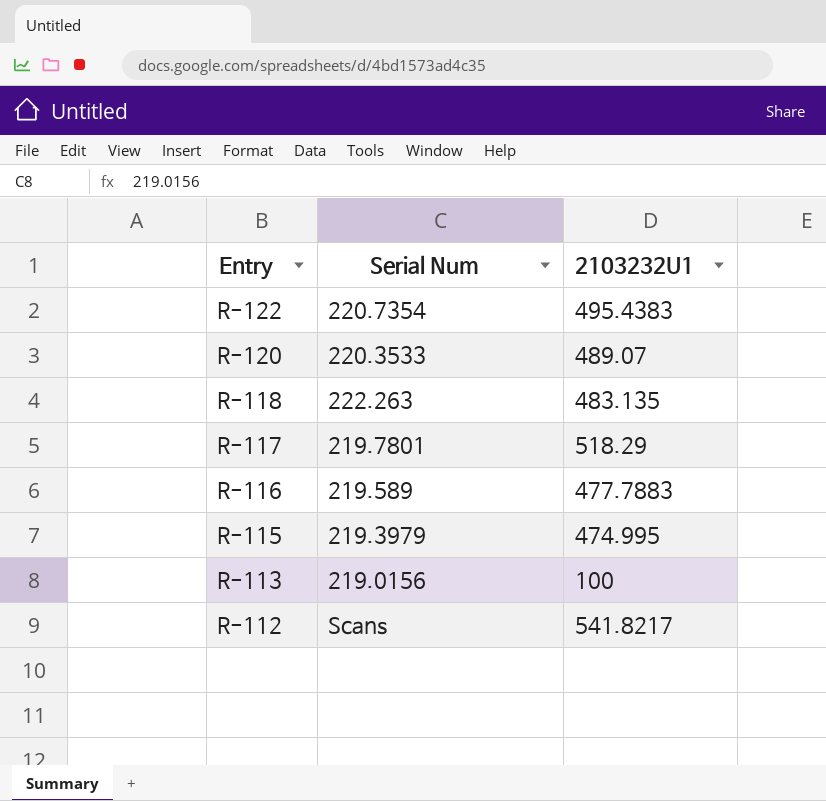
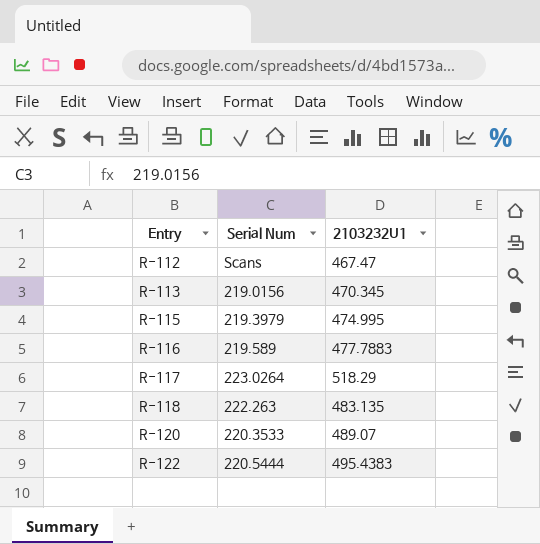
row order: Entry descending -> Entry ascending
R-112 | 2103232U1: 541.8217 -> 467.47
R-113 | 2103232U1: 100 -> 470.345
R-117 | Serial Num: 219.7801 -> 223.0264
R-122 | Serial Num: 220.7354 -> 220.5444

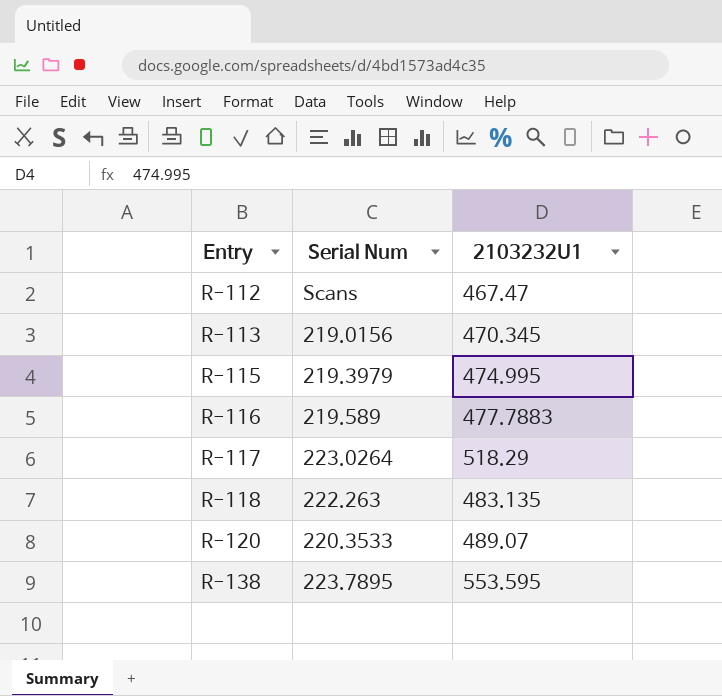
row R-122: 220.5444 | 495.4383 -> none
row R-138: none -> 223.7895 | 553.595

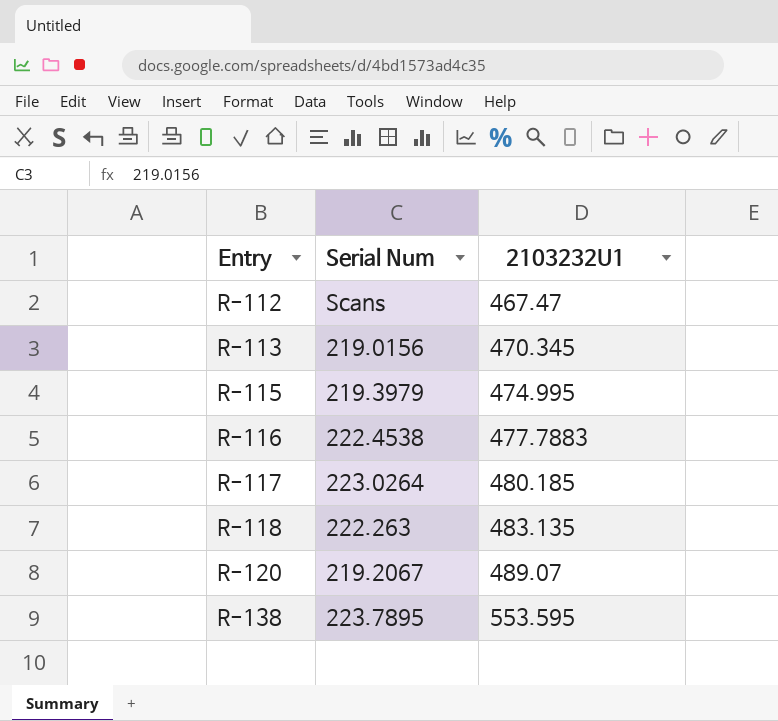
R-116 | Serial Num: 219.589 -> 222.4538
R-117 | 2103232U1: 518.29 -> 480.185
R-120 | Serial Num: 220.3533 -> 219.2067

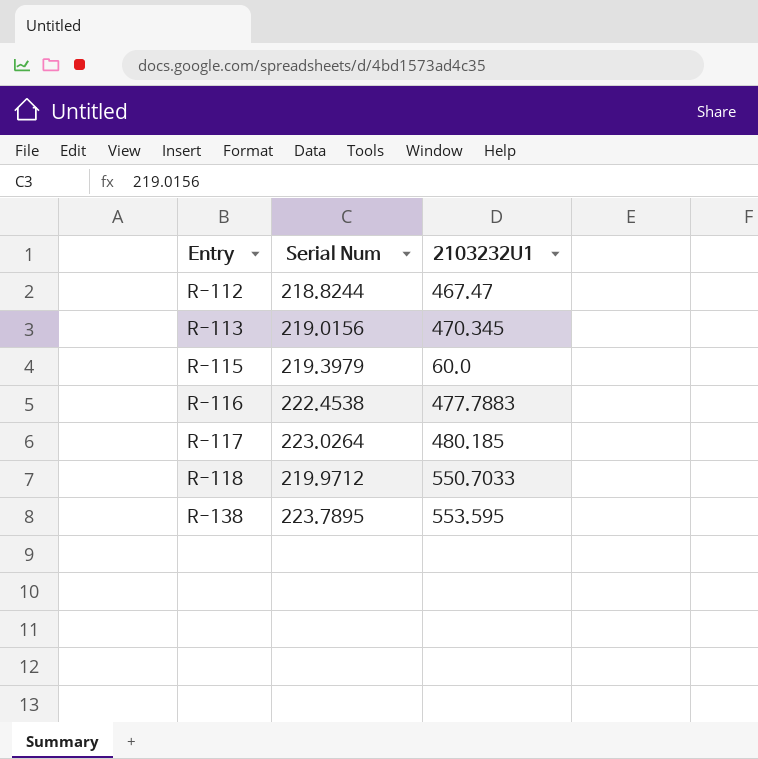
row R-120: 219.2067 | 489.07 -> none
R-112 | Serial Num: Scans -> 218.8244
R-115 | 2103232U1: 474.995 -> 60.0
R-118 | Serial Num: 222.263 -> 219.9712
R-118 | 2103232U1: 483.135 -> 550.7033

